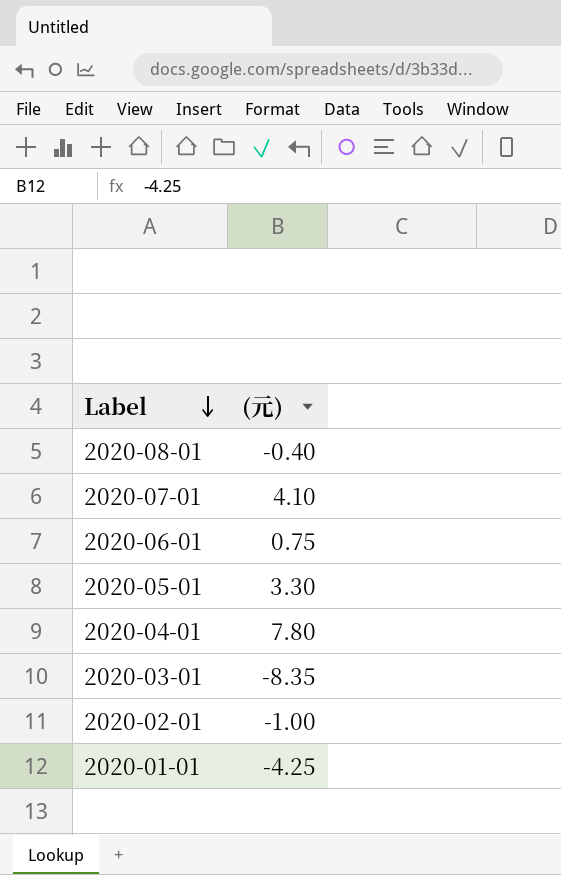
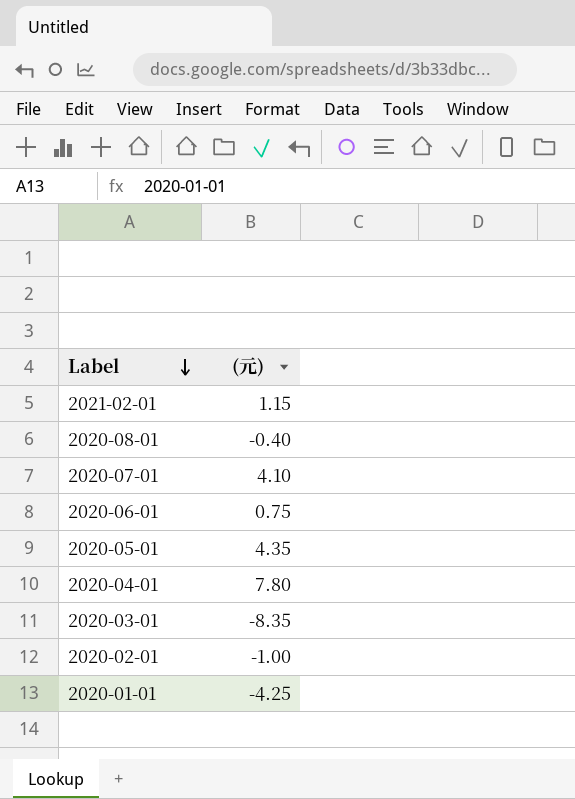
row 2021-02-01: none -> 1.15
2020-05-01 | (元): 3.30 -> 4.35

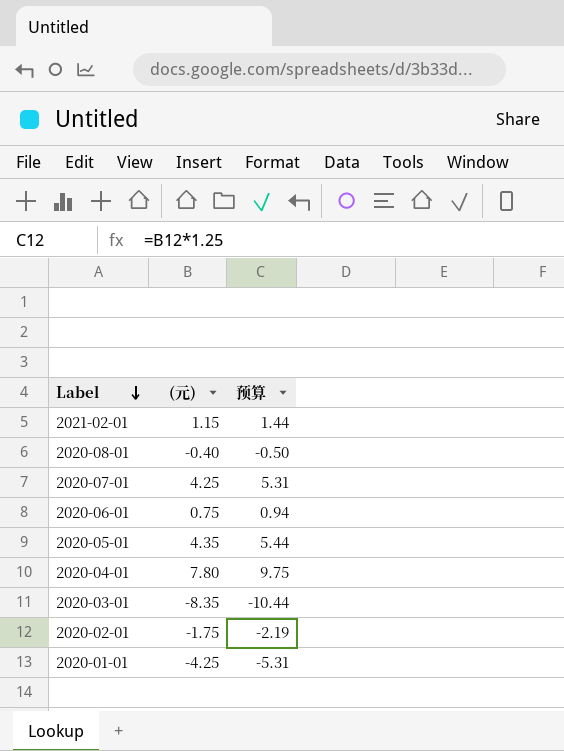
column 预算 | formula: none -> [(元)] * 1.25
2020-07-01 | (元): 4.10 -> 4.25
2020-02-01 | (元): -1.00 -> -1.75

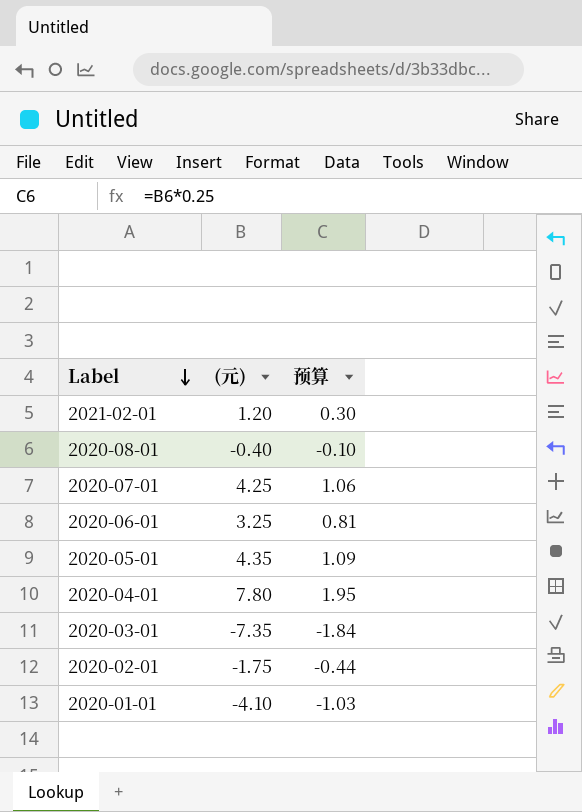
column 预算 | formula: [(元)] * 1.25 -> [(元)] * 0.25
2021-02-01 | (元): 1.15 -> 1.20
2020-06-01 | (元): 0.75 -> 3.25
2020-03-01 | (元): -8.35 -> -7.35
2020-01-01 | (元): -4.25 -> -4.10

